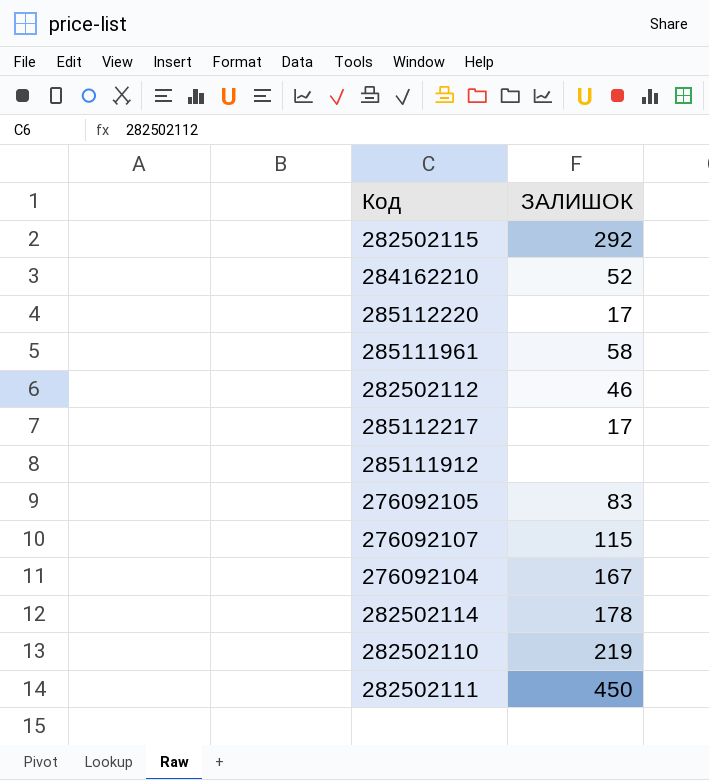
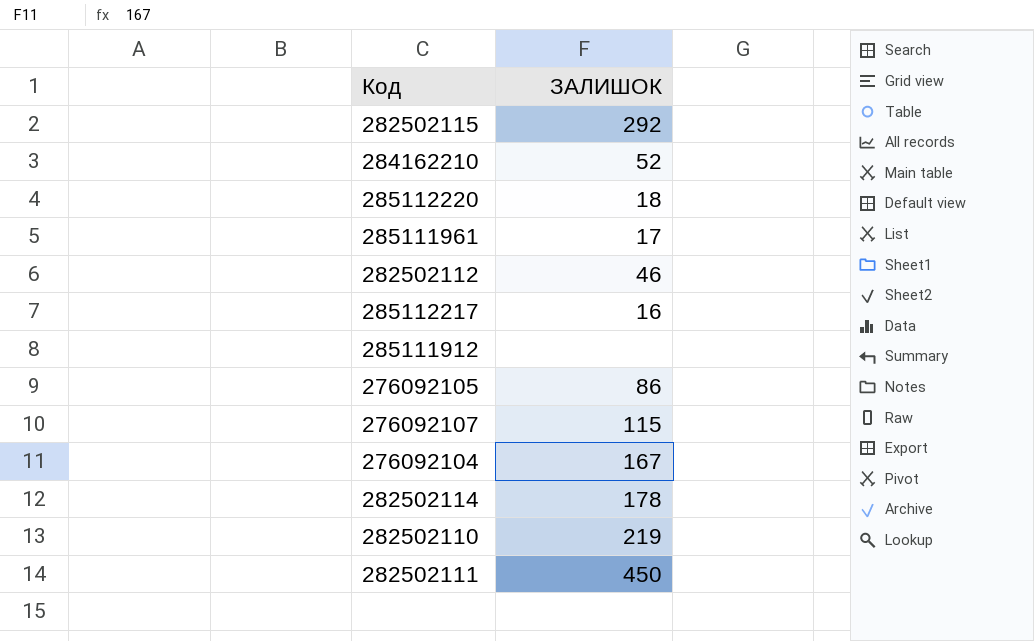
285112220 | ЗАЛИШОК: 17 -> 18
285111961 | ЗАЛИШОК: 58 -> 17
285112217 | ЗАЛИШОК: 17 -> 16
276092105 | ЗАЛИШОК: 83 -> 86

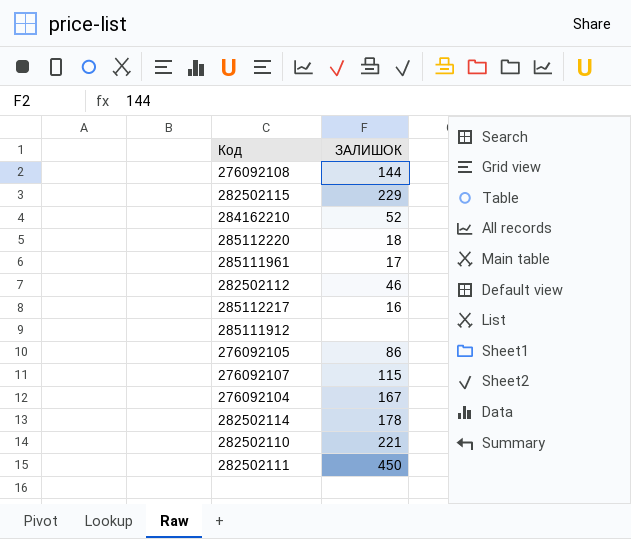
row 276092108: none -> 144
282502115 | ЗАЛИШОК: 292 -> 229
282502110 | ЗАЛИШОК: 219 -> 221

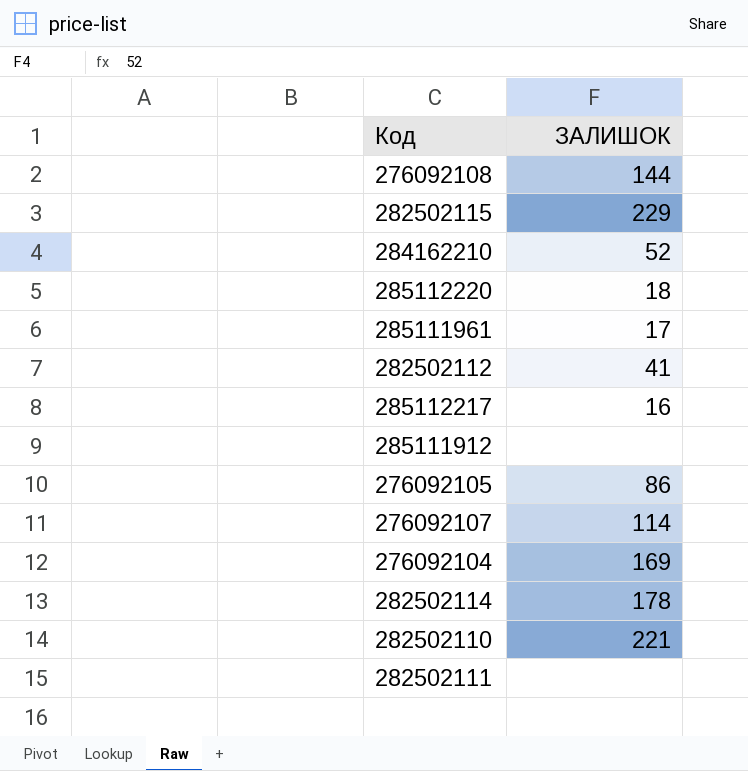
282502112 | ЗАЛИШОК: 46 -> 41
276092107 | ЗАЛИШОК: 115 -> 114
276092104 | ЗАЛИШОК: 167 -> 169
282502111 | ЗАЛИШОК: 450 -> none

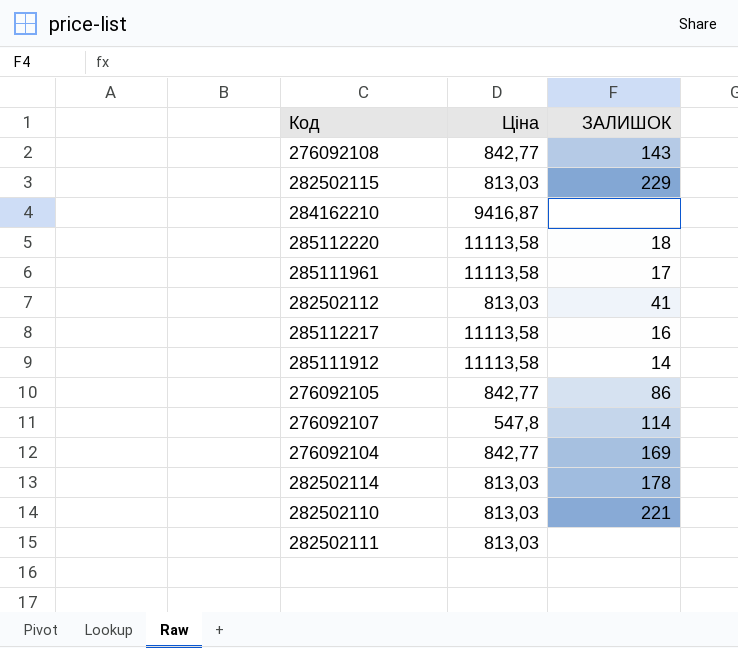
column Ціна | position: none -> 2
276092108 | ЗАЛИШОК: 144 -> 143
284162210 | ЗАЛИШОК: 52 -> none
285111912 | ЗАЛИШОК: none -> 14

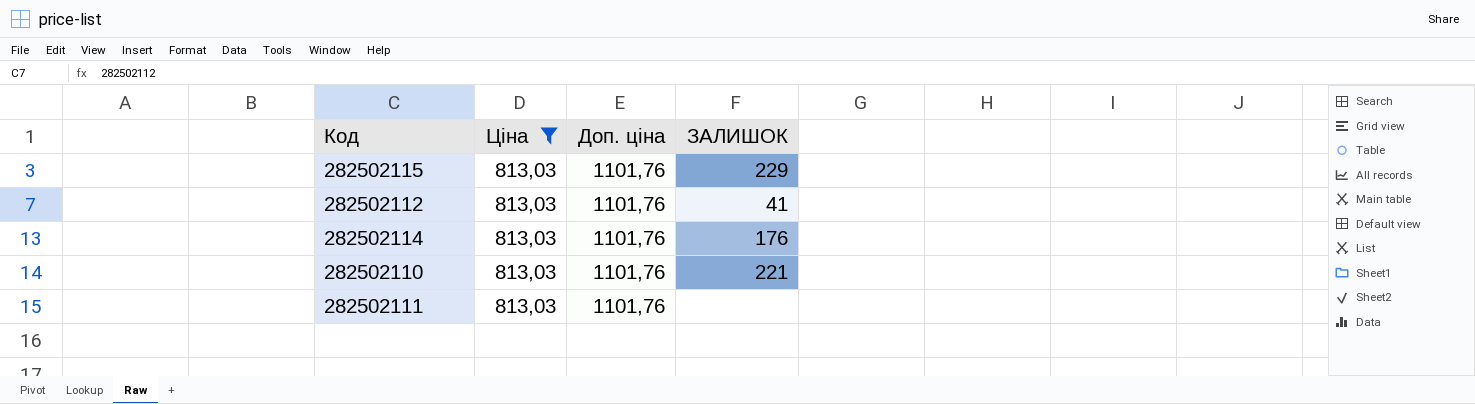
filter: none -> Ціна = 813,03
column Доп. ціна | position: none -> 3
282502114 | ЗАЛИШОК: 178 -> 176

